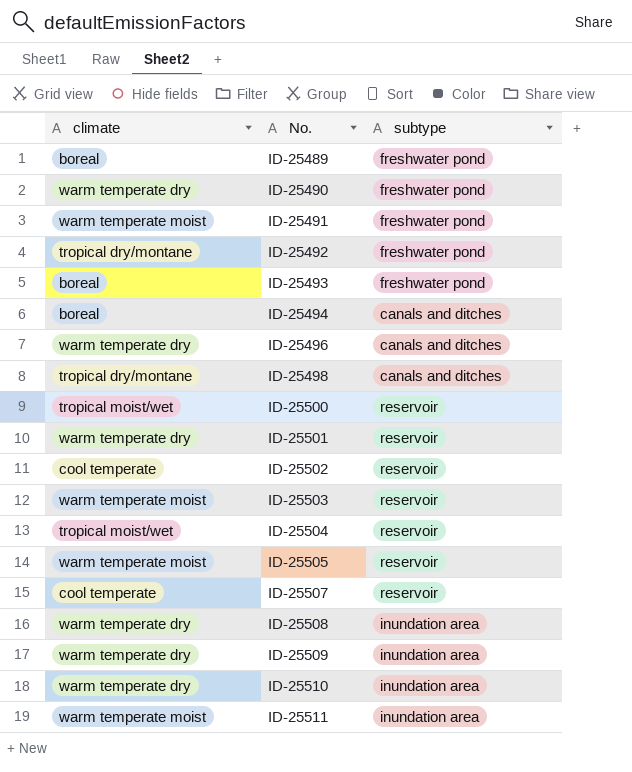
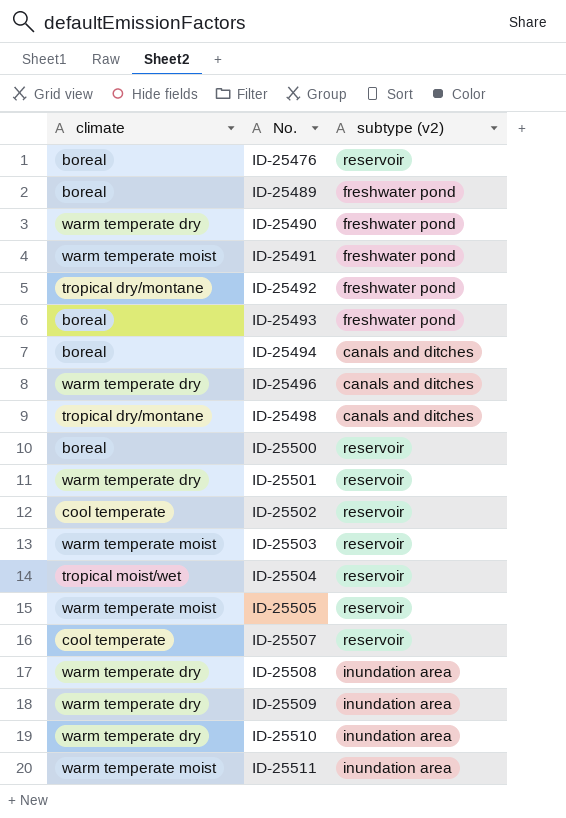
column name: subtype -> subtype (v2)
row ID-25476: none -> boreal | reservoir
ID-25500 | climate: tropical moist/wet -> boreal

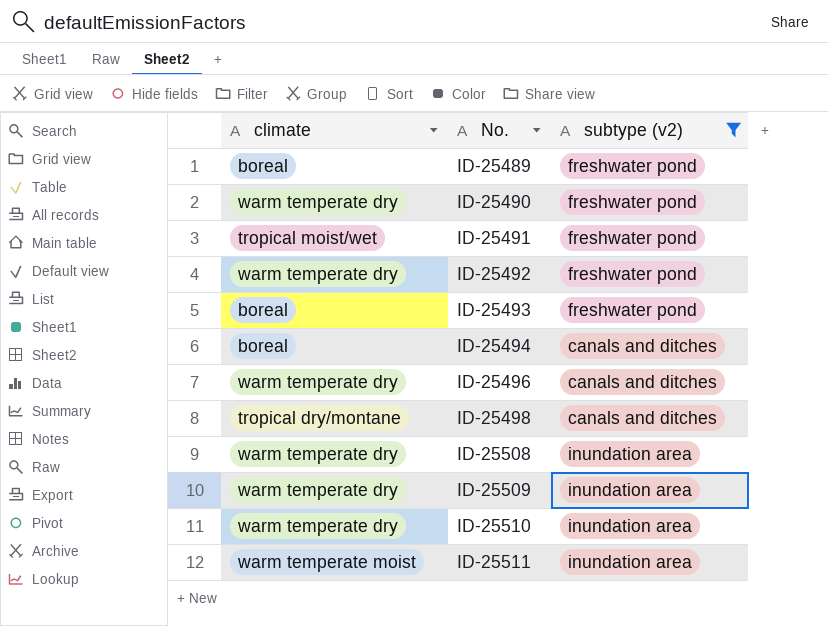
filter: none -> subtype (v2) != reservoir
ID-25491 | climate: warm temperate moist -> tropical moist/wet
ID-25492 | climate: tropical dry/montane -> warm temperate dry

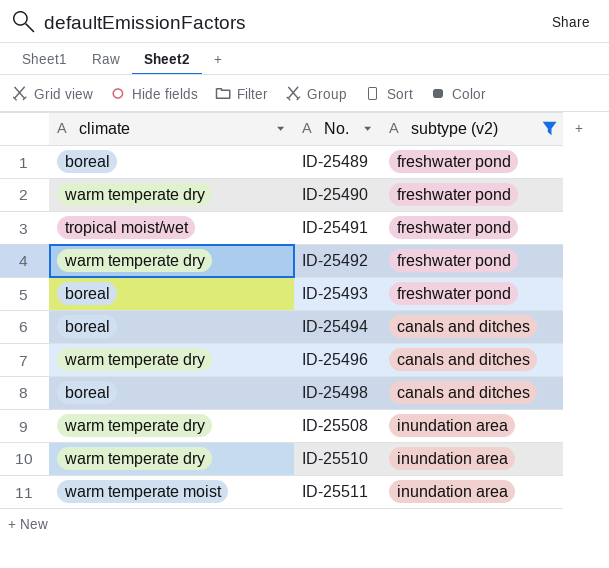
row ID-25509: warm temperate dry | inundation area -> none
ID-25498 | climate: tropical dry/montane -> boreal

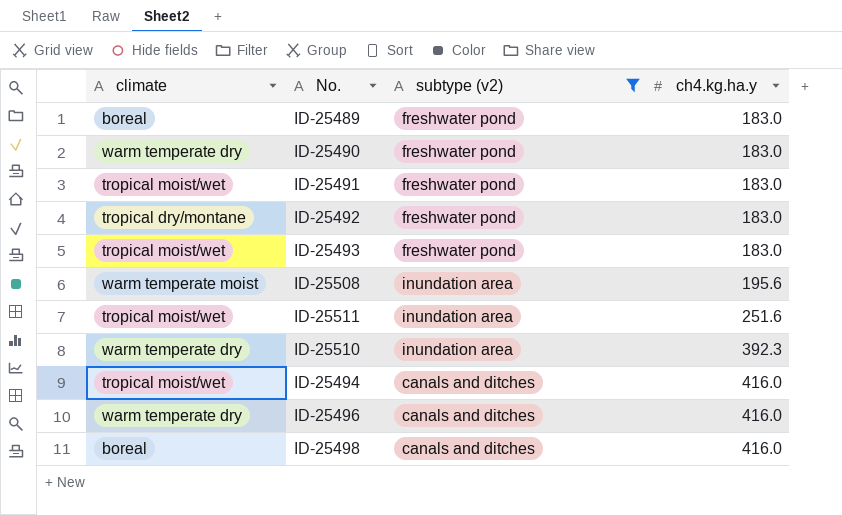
row order: No. ascending -> ch4.kg.ha.y ascending
column ch4.kg.ha.y | position: none -> 4
ID-25492 | climate: warm temperate dry -> tropical dry/montane
ID-25493 | climate: boreal -> tropical moist/wet
ID-25508 | climate: warm temperate dry -> warm temperate moist
ID-25511 | climate: warm temperate moist -> tropical moist/wet
ID-25494 | climate: boreal -> tropical moist/wet

